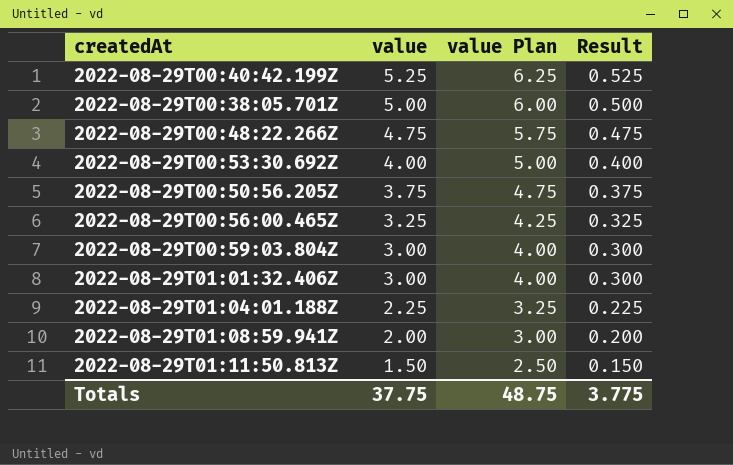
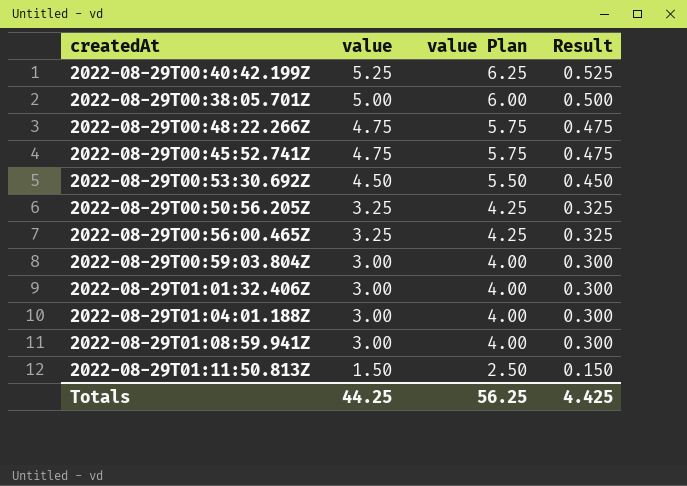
row 2022-08-29T00:45:52.741Z: none -> 4.75 | 5.75 | 0.475
2022-08-29T00:53:30.692Z | value: 4.00 -> 4.50
2022-08-29T00:53:30.692Z | value Plan: 5.00 -> 5.50
2022-08-29T00:53:30.692Z | Result: 0.400 -> 0.450
2022-08-29T00:50:56.205Z | value: 3.75 -> 3.25
2022-08-29T00:50:56.205Z | value Plan: 4.75 -> 4.25
2022-08-29T00:50:56.205Z | Result: 0.375 -> 0.325
2022-08-29T01:04:01.188Z | value: 2.25 -> 3.00
2022-08-29T01:04:01.188Z | value Plan: 3.25 -> 4.00
2022-08-29T01:04:01.188Z | Result: 0.225 -> 0.300
2022-08-29T01:08:59.941Z | value: 2.00 -> 3.00
2022-08-29T01:08:59.941Z | value Plan: 3.00 -> 4.00
2022-08-29T01:08:59.941Z | Result: 0.200 -> 0.300
Totals | value: 37.75 -> 44.25
Totals | value Plan: 48.75 -> 56.25
Totals | Result: 3.775 -> 4.425

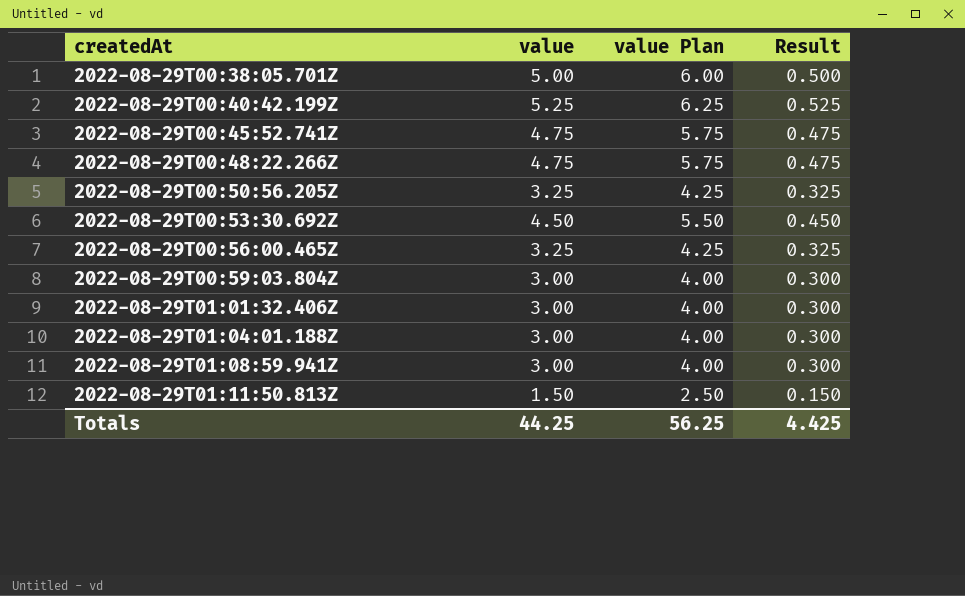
row order: value descending -> createdAt ascending

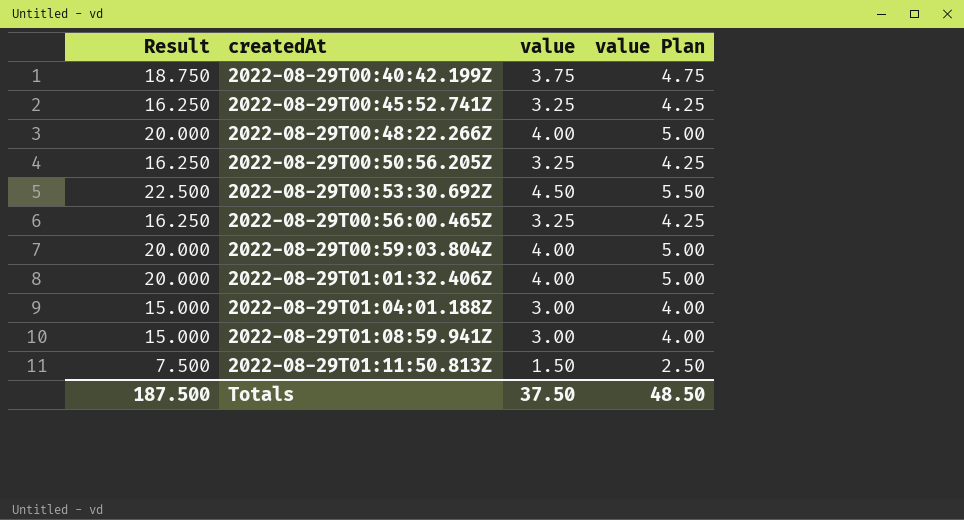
column Result | formula: [value] * 0.1 -> [value] * 5
column Result | position: 4 -> 1
row 2022-08-29T00:38:05.701Z: 5.00 | 6.00 | 0.500 -> none
2022-08-29T00:40:42.199Z | value: 5.25 -> 3.75
2022-08-29T00:40:42.199Z | value Plan: 6.25 -> 4.75
2022-08-29T00:45:52.741Z | value: 4.75 -> 3.25
2022-08-29T00:45:52.741Z | value Plan: 5.75 -> 4.25
2022-08-29T00:48:22.266Z | value: 4.75 -> 4.00
2022-08-29T00:48:22.266Z | value Plan: 5.75 -> 5.00
2022-08-29T00:59:03.804Z | value: 3.00 -> 4.00
2022-08-29T00:59:03.804Z | value Plan: 4.00 -> 5.00
2022-08-29T01:01:32.406Z | value: 3.00 -> 4.00
2022-08-29T01:01:32.406Z | value Plan: 4.00 -> 5.00
Totals | Result: 4.425 -> 187.500
Totals | value: 44.25 -> 37.50
Totals | value Plan: 56.25 -> 48.50

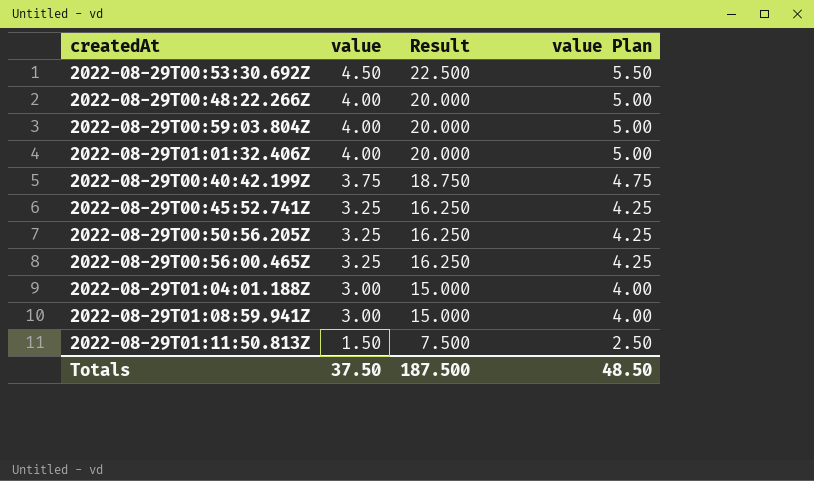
row order: createdAt ascending -> value descending
column Result | position: 1 -> 3

